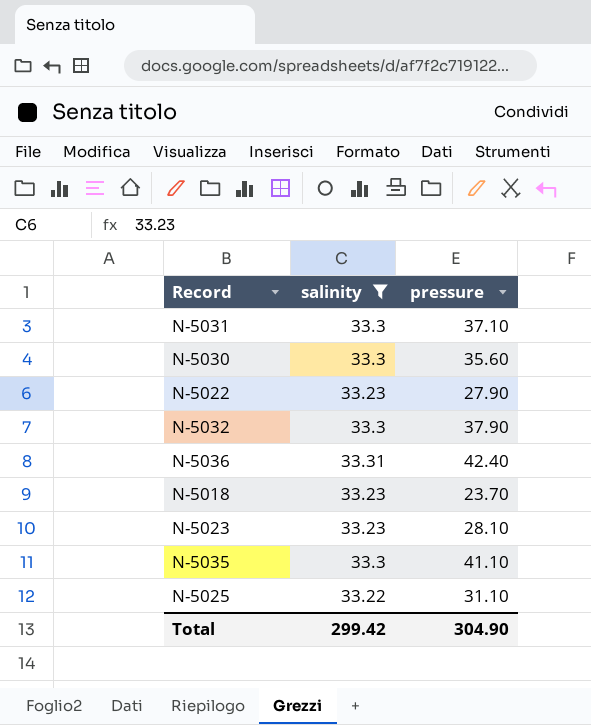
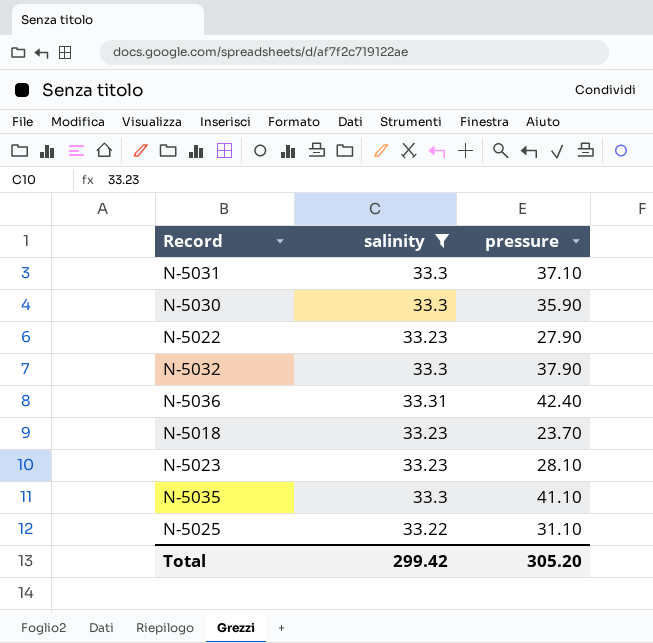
N-5030 | pressure: 35.60 -> 35.90
Total | pressure: 304.90 -> 305.20

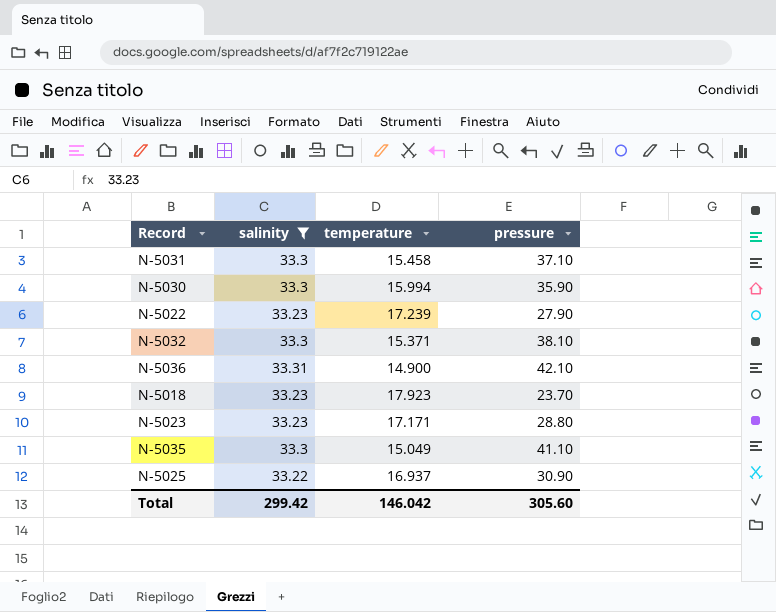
column temperature | position: none -> 3
N-5032 | pressure: 37.90 -> 38.10
N-5036 | pressure: 42.40 -> 42.10
N-5023 | pressure: 28.10 -> 28.80
N-5025 | pressure: 31.10 -> 30.90
Total | pressure: 305.20 -> 305.60

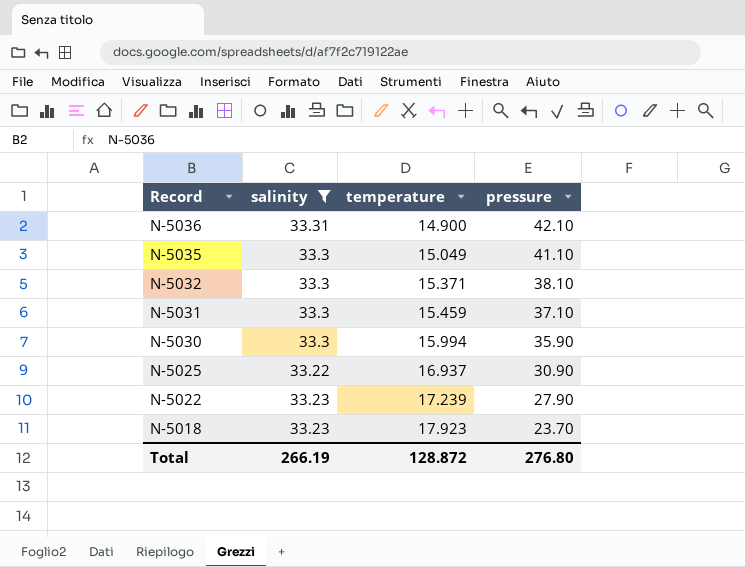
row order: none -> Record descending
row N-5023: 33.23 | 17.171 | 28.80 -> none
N-5031 | temperature: 15.458 -> 15.459
Total | salinity: 299.42 -> 266.19
Total | temperature: 146.042 -> 128.872
Total | pressure: 305.60 -> 276.80

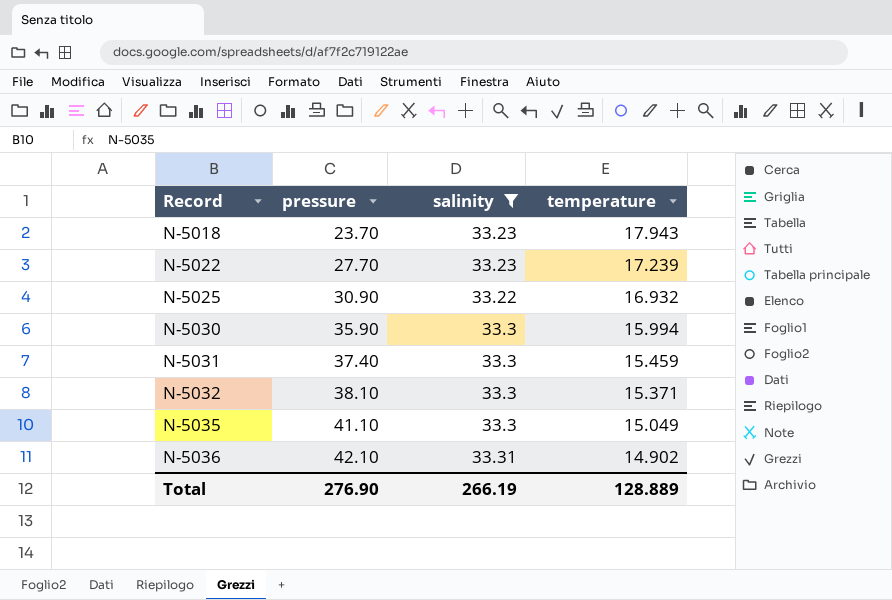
row order: Record descending -> Record ascending
column pressure | position: 4 -> 2
N-5018 | temperature: 17.923 -> 17.943
N-5022 | pressure: 27.90 -> 27.70
N-5025 | temperature: 16.937 -> 16.932
N-5031 | pressure: 37.10 -> 37.40
N-5036 | temperature: 14.900 -> 14.902
Total | pressure: 276.80 -> 276.90
Total | temperature: 128.872 -> 128.889

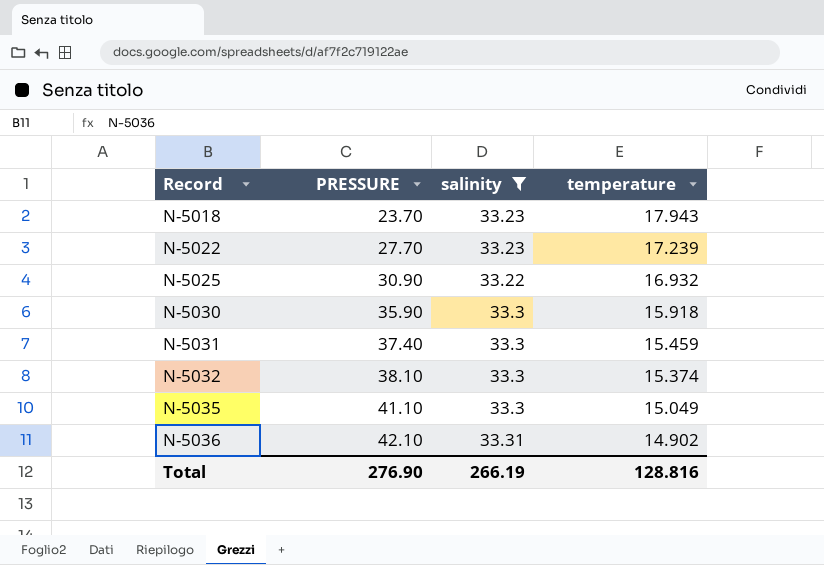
column name: pressure -> PRESSURE
N-5030 | temperature: 15.994 -> 15.918
N-5032 | temperature: 15.371 -> 15.374
Total | temperature: 128.889 -> 128.816

